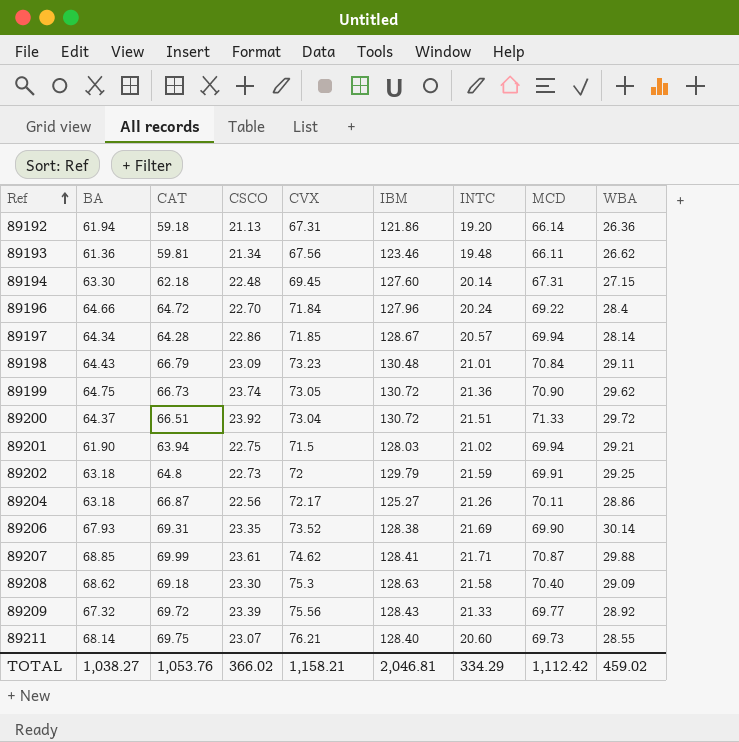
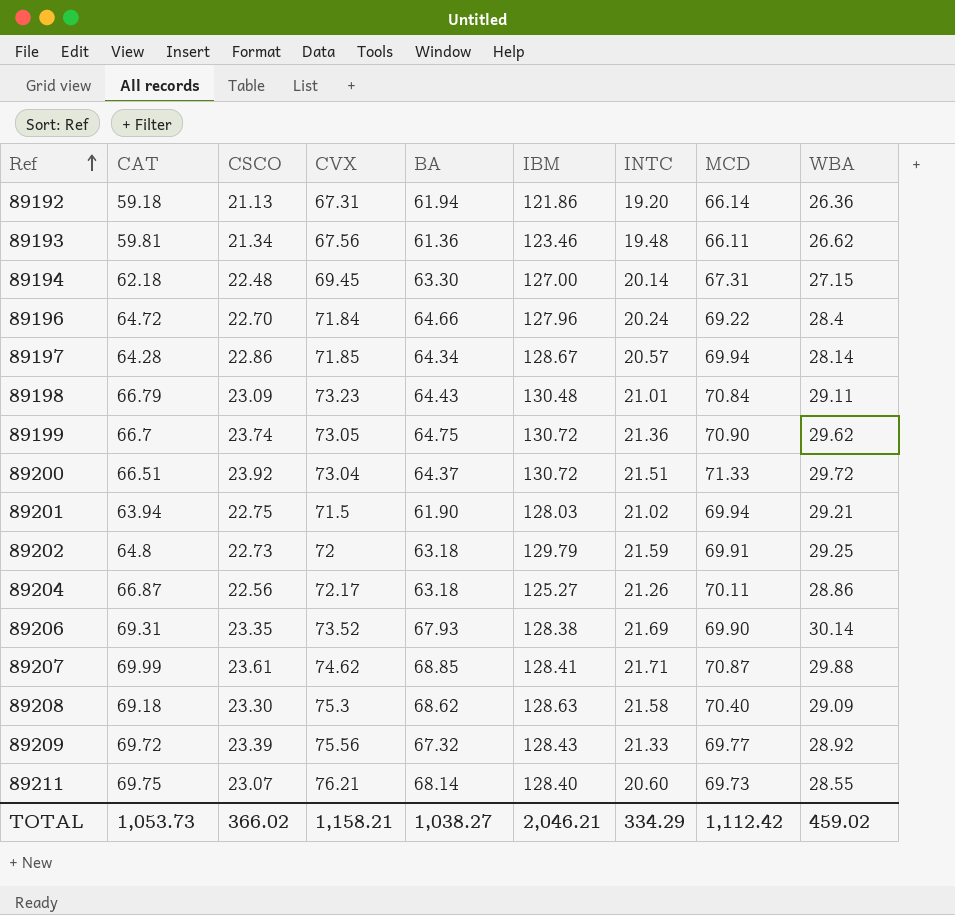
column BA | position: 2 -> 5
89194 | IBM: 127.60 -> 127.00
89199 | CAT: 66.73 -> 66.7
TOTAL | CAT: 1,053.76 -> 1,053.73
TOTAL | IBM: 2,046.81 -> 2,046.21

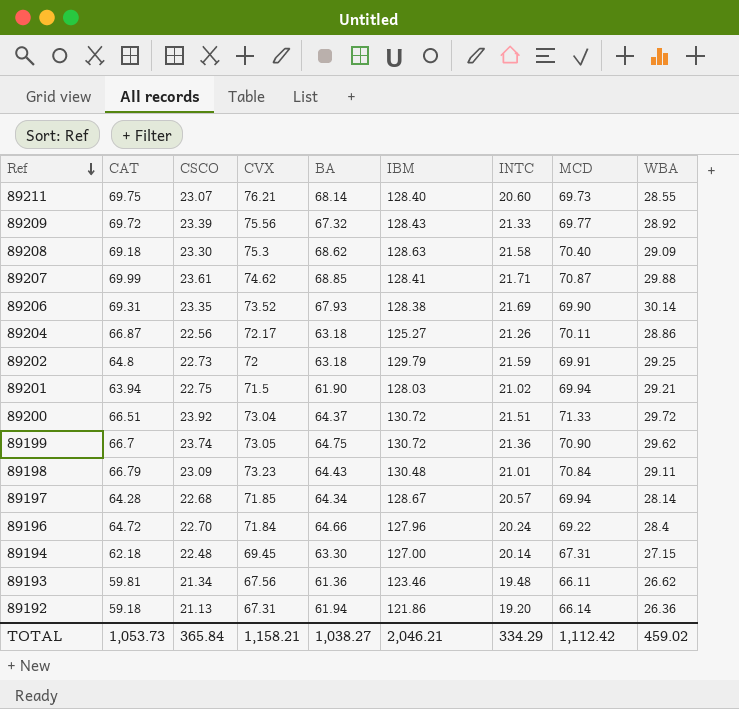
row order: Ref ascending -> Ref descending
89197 | CSCO: 22.86 -> 22.68
TOTAL | CSCO: 366.02 -> 365.84

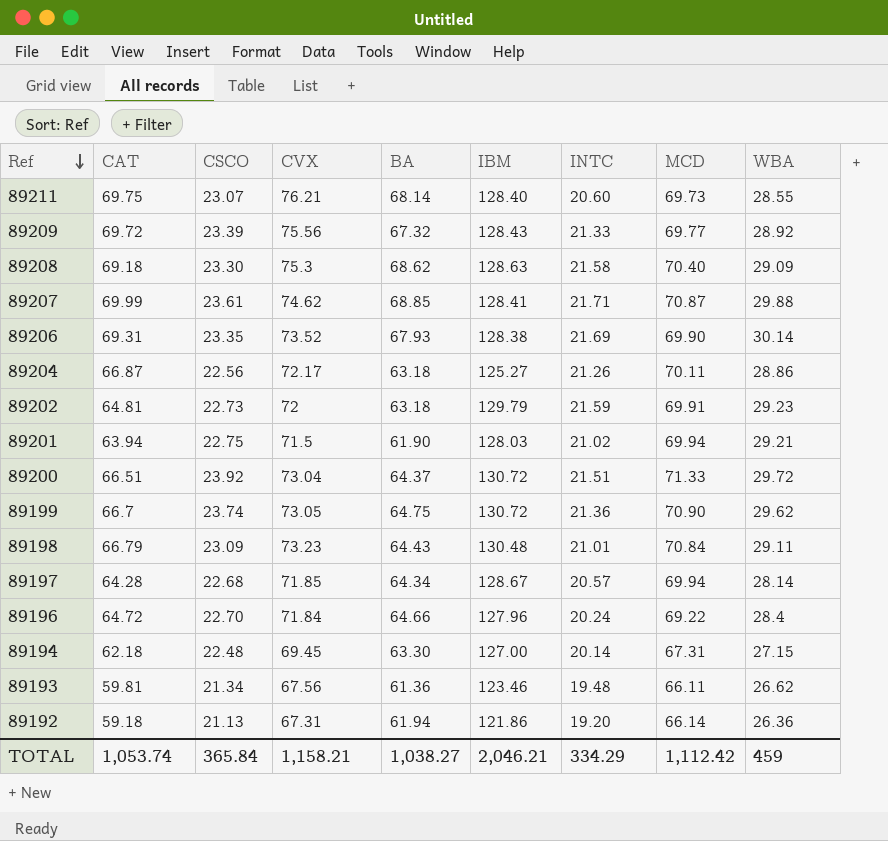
89202 | CAT: 64.8 -> 64.81
89202 | WBA: 29.25 -> 29.23
TOTAL | CAT: 1,053.73 -> 1,053.74
TOTAL | WBA: 459.02 -> 459

